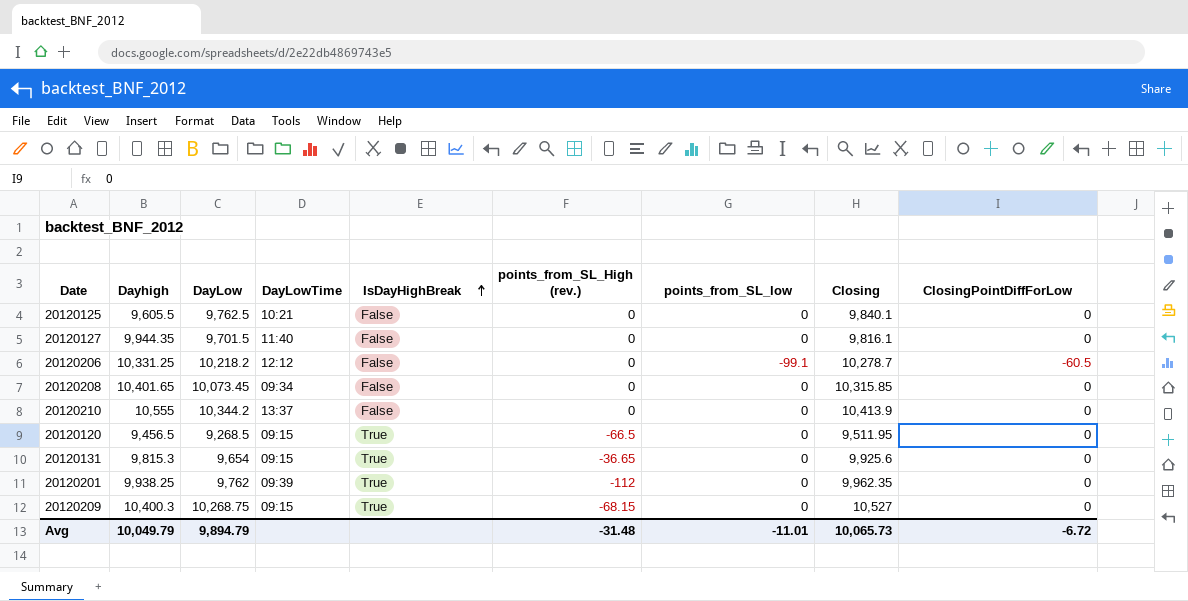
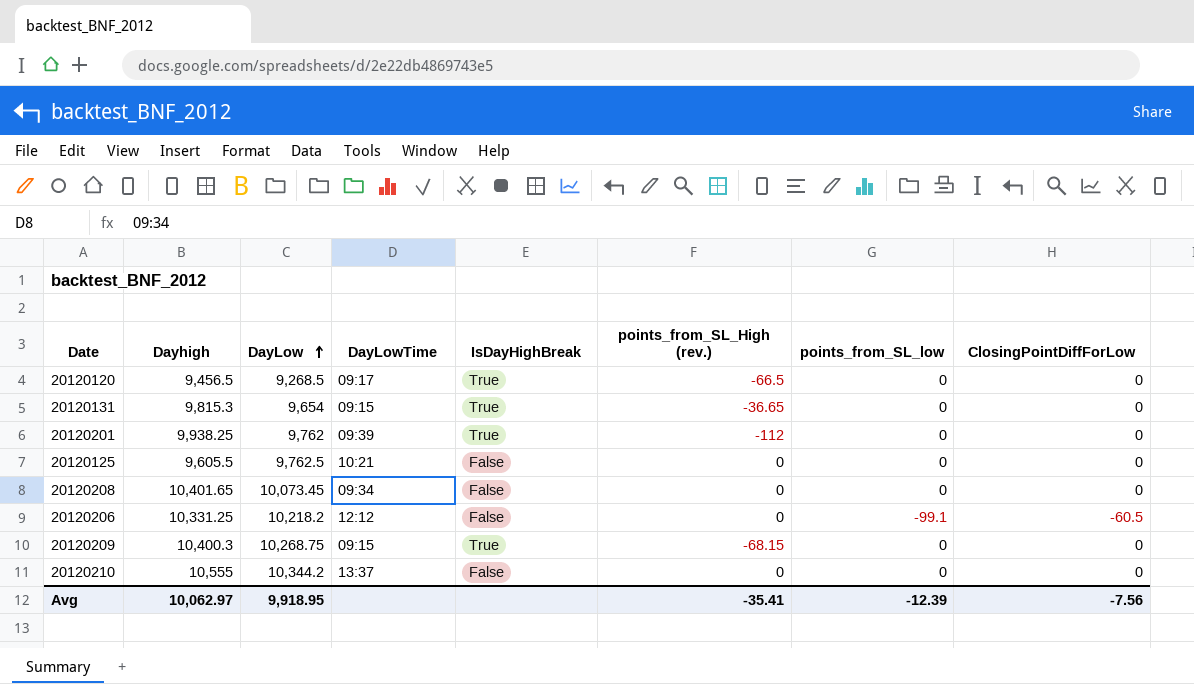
row order: IsDayHighBreak ascending -> DayLow ascending
column Closing | position: 8 -> none
row 20120127: 9,944.35 | 9,701.5 | 11:40 | False | 0 | 0 | 9,816.1 | 0 -> none
20120120 | DayLowTime: 09:15 -> 09:17
Avg | Dayhigh: 10,049.79 -> 10,062.97
Avg | DayLow: 9,894.79 -> 9,918.95
Avg | points_from_SL_High (rev.): -31.48 -> -35.41
Avg | points_from_SL_low: -11.01 -> -12.39
Avg | ClosingPointDiffForLow: -6.72 -> -7.56

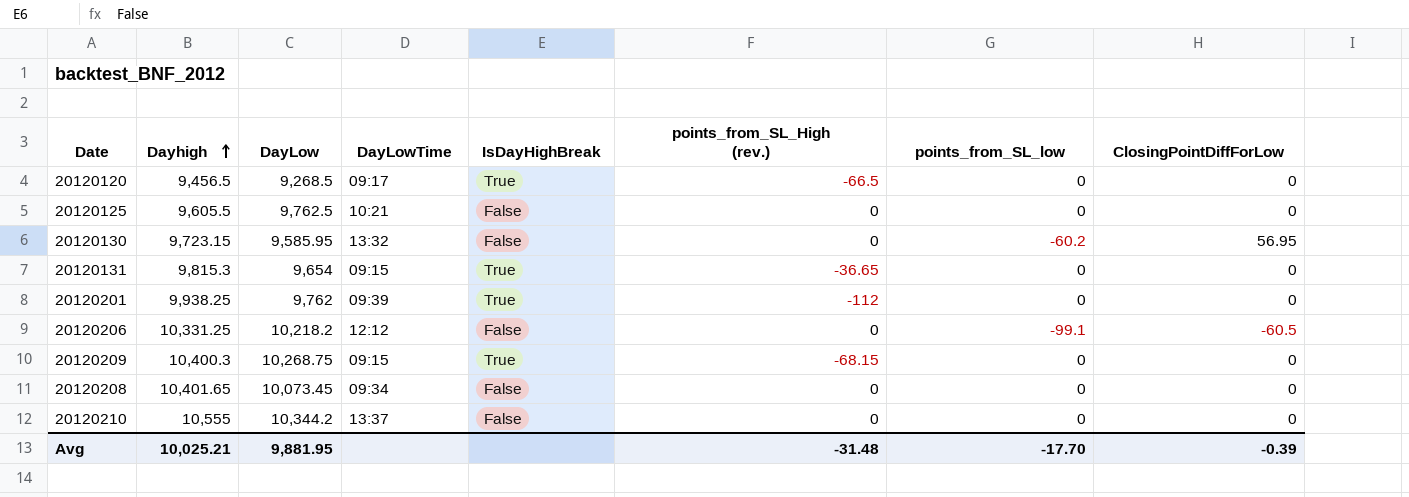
row order: DayLow ascending -> Dayhigh ascending
row 20120130: none -> 9,723.15 | 9,585.95 | 13:32 | False | 0 | -60.2 | 56.95
Avg | Dayhigh: 10,062.97 -> 10,025.21
Avg | DayLow: 9,918.95 -> 9,881.95
Avg | points_from_SL_High (rev.): -35.41 -> -31.48
Avg | points_from_SL_low: -12.39 -> -17.70
Avg | ClosingPointDiffForLow: -7.56 -> -0.39

